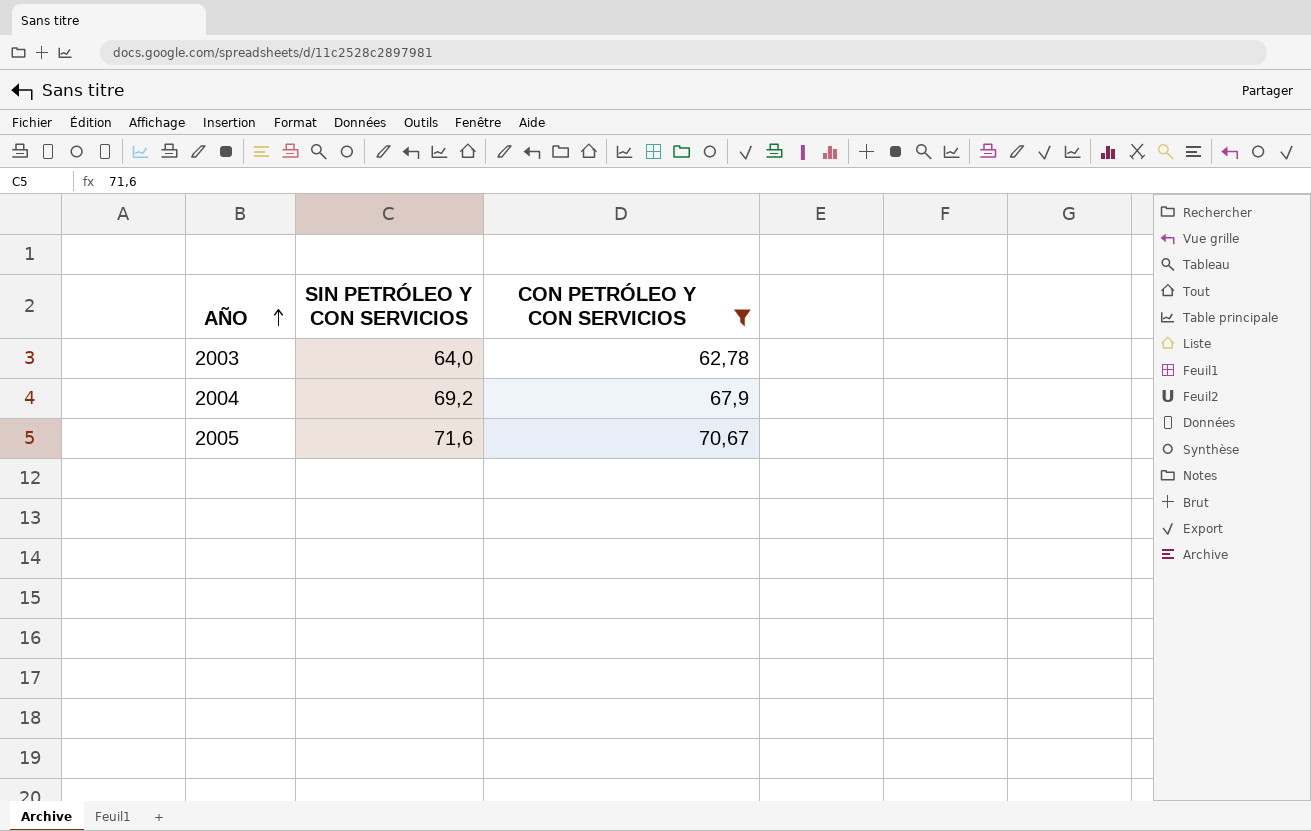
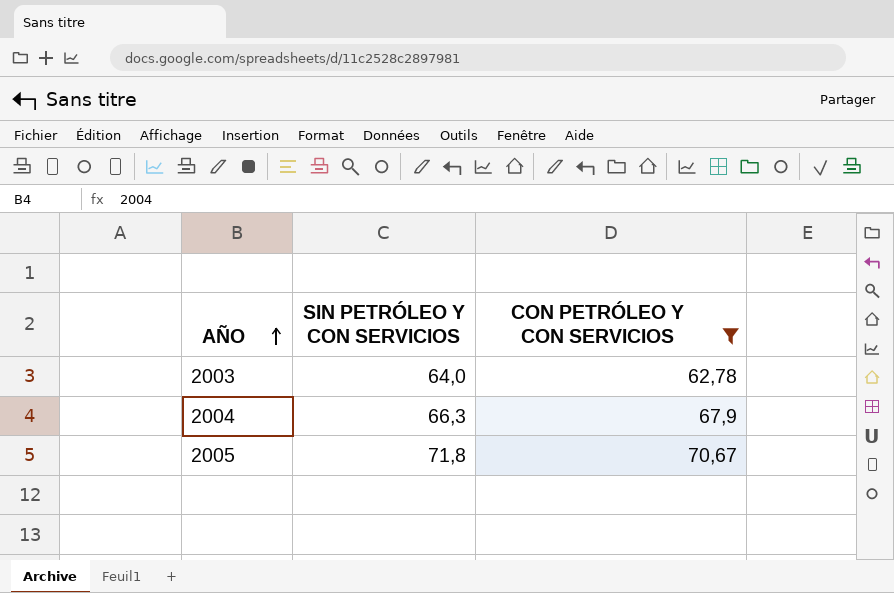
2004 | SIN PETRÓLEO Y CON SERVICIOS: 69,2 -> 66,3
2005 | SIN PETRÓLEO Y CON SERVICIOS: 71,6 -> 71,8

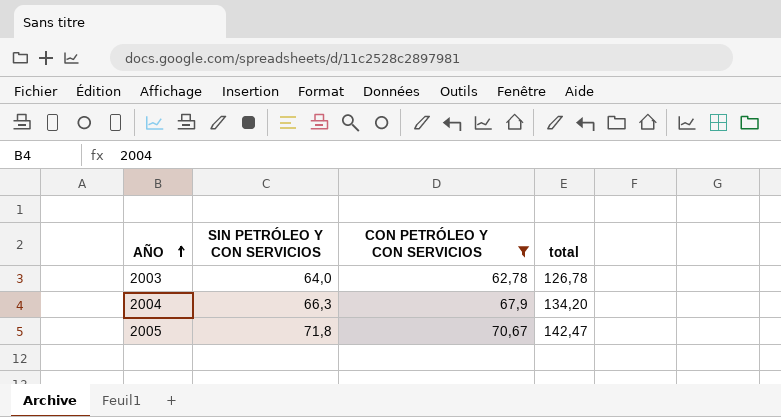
column total | formula: none -> [SIN PETRÓLEO Y CON SERVICIOS] + [CON PETRÓLEO Y CON SERVICIOS]

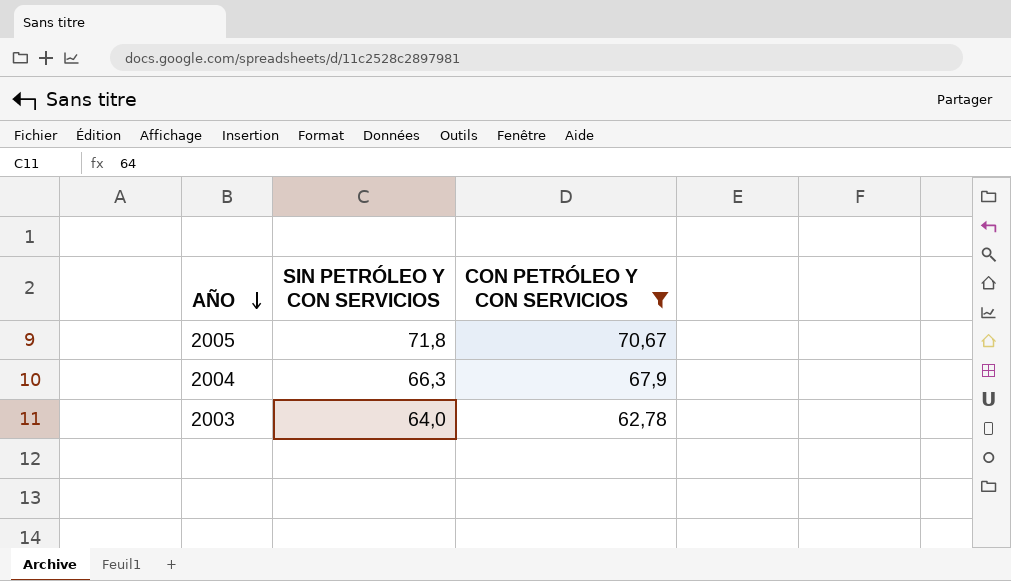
row order: AÑO ascending -> AÑO descending
column total | formula: [SIN PETRÓLEO Y CON SERVICIOS] + [CON PETRÓLEO Y CON SERVICIOS] -> none

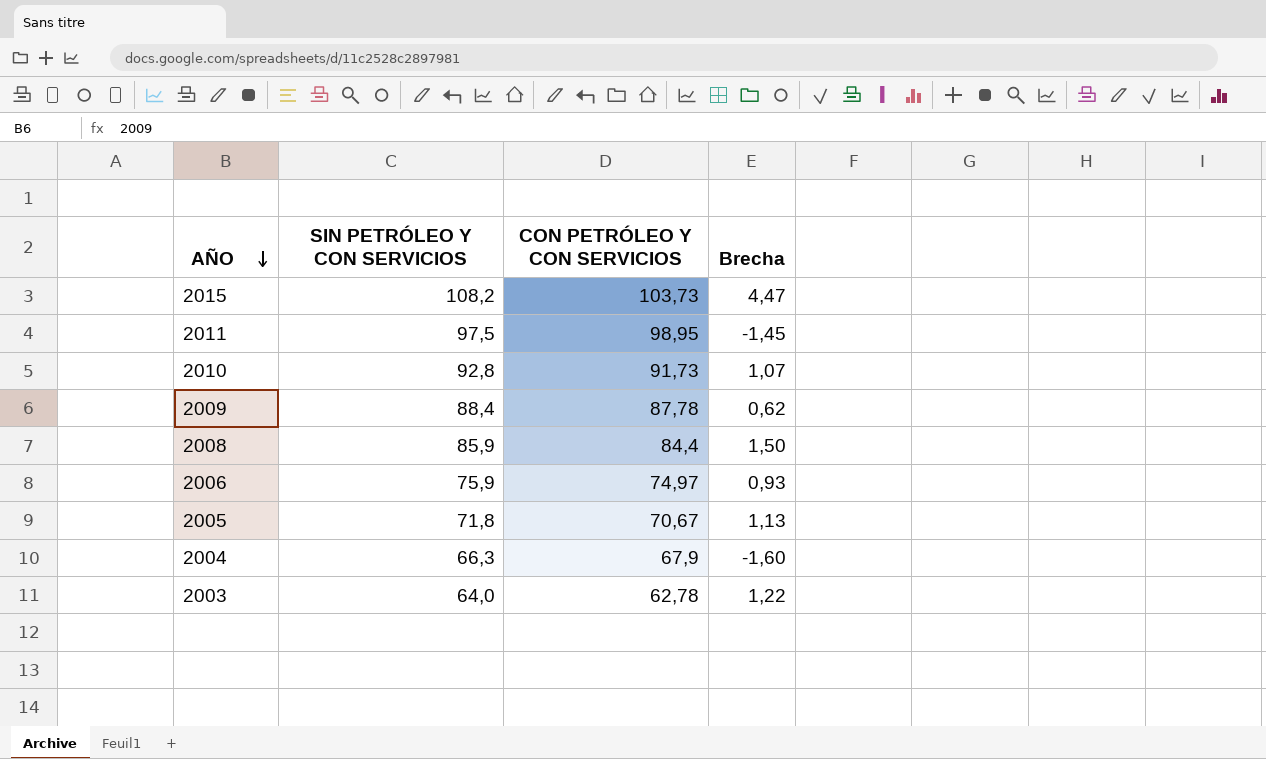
filter: CON PETRÓLEO Y CON SERVICIOS <= 70,67 -> none
column Brecha | formula: none -> [SIN PETRÓLEO Y CON SERVICIOS] - [CON PETRÓLEO Y CON SERVICIOS]

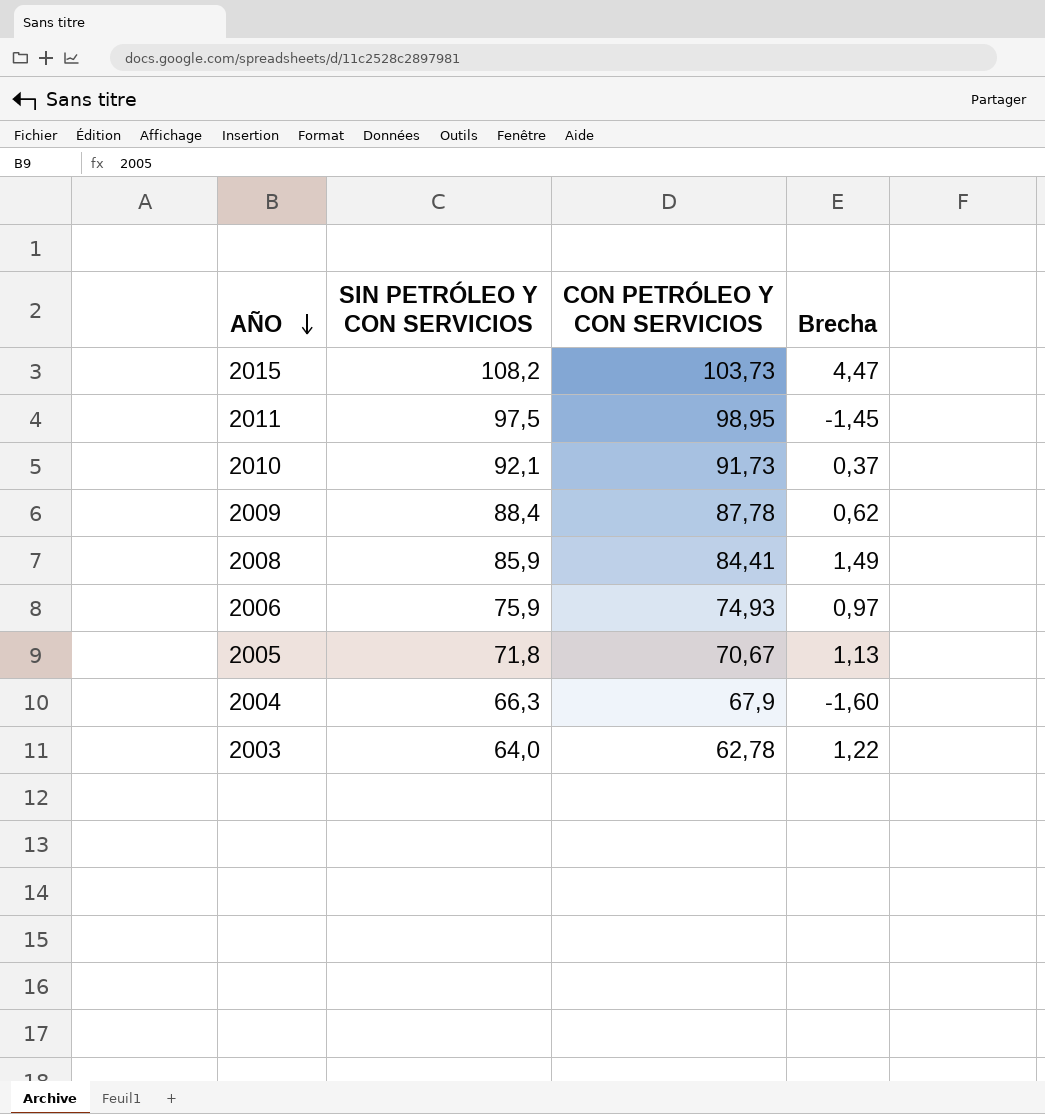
2010 | SIN PETRÓLEO Y CON SERVICIOS: 92,8 -> 92,1
2010 | Brecha: 1,07 -> 0,37
2008 | CON PETRÓLEO Y CON SERVICIOS: 84,4 -> 84,41
2008 | Brecha: 1,50 -> 1,49
2006 | CON PETRÓLEO Y CON SERVICIOS: 74,97 -> 74,93
2006 | Brecha: 0,93 -> 0,97

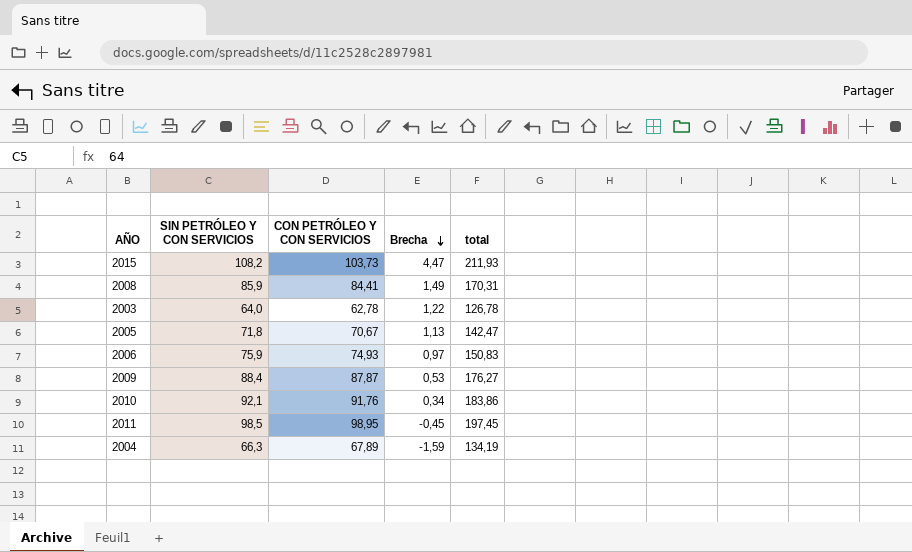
row order: AÑO descending -> Brecha descending
column total | formula: none -> [SIN PETRÓLEO Y CON SERVICIOS] + [CON PETRÓLEO Y CON SERVICIOS]
2009 | CON PETRÓLEO Y CON SERVICIOS: 87,78 -> 87,87
2009 | Brecha: 0,62 -> 0,53
2010 | CON PETRÓLEO Y CON SERVICIOS: 91,73 -> 91,76
2010 | Brecha: 0,37 -> 0,34
2011 | SIN PETRÓLEO Y CON SERVICIOS: 97,5 -> 98,5
2011 | Brecha: -1,45 -> -0,45
2004 | CON PETRÓLEO Y CON SERVICIOS: 67,9 -> 67,89
2004 | Brecha: -1,60 -> -1,59

